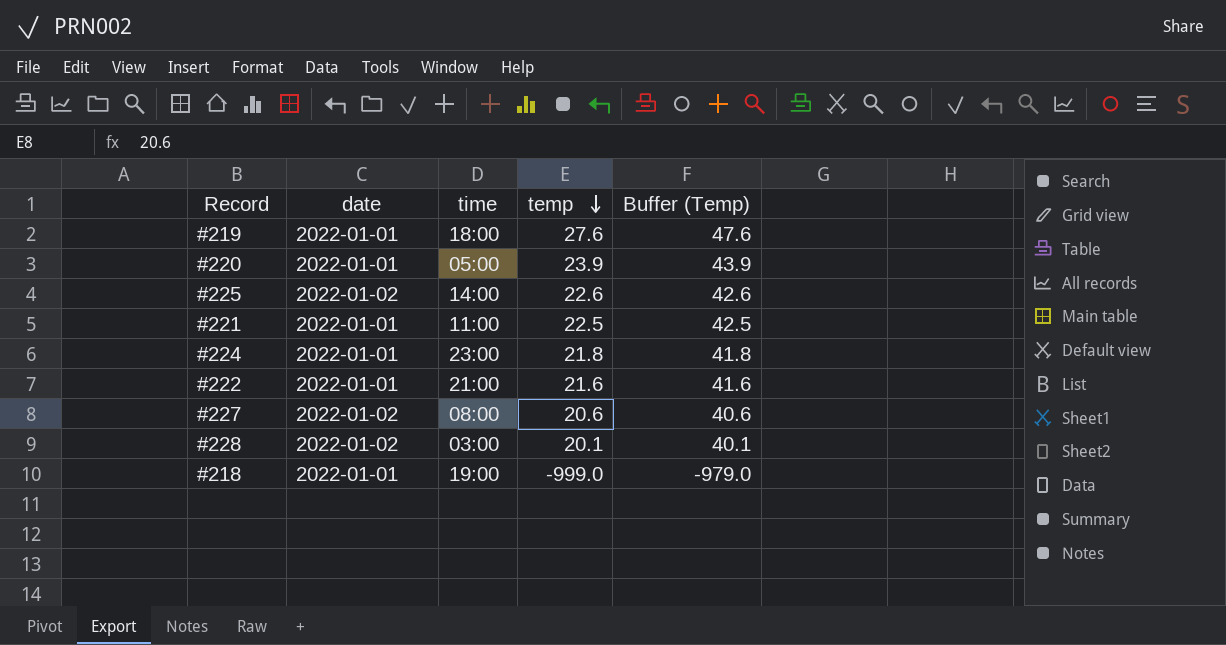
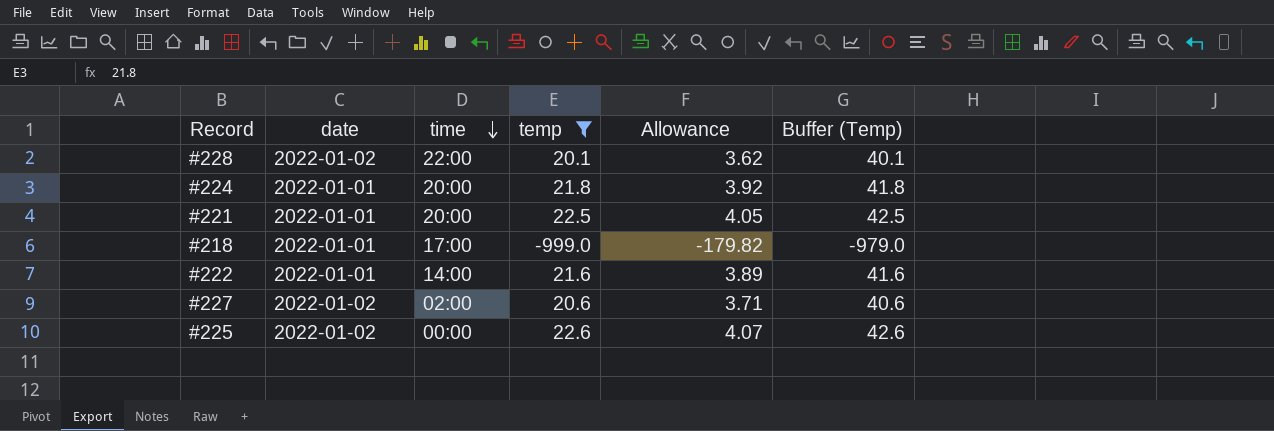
filter: none -> temp <= 22.6
row order: temp descending -> time descending
column Allowance | formula: none -> [temp] * 0.18
#228 | time: 03:00 -> 22:00
#224 | time: 23:00 -> 20:00
#221 | time: 11:00 -> 20:00
#218 | time: 19:00 -> 17:00
#222 | time: 21:00 -> 14:00
#227 | time: 08:00 -> 02:00
#225 | time: 14:00 -> 00:00

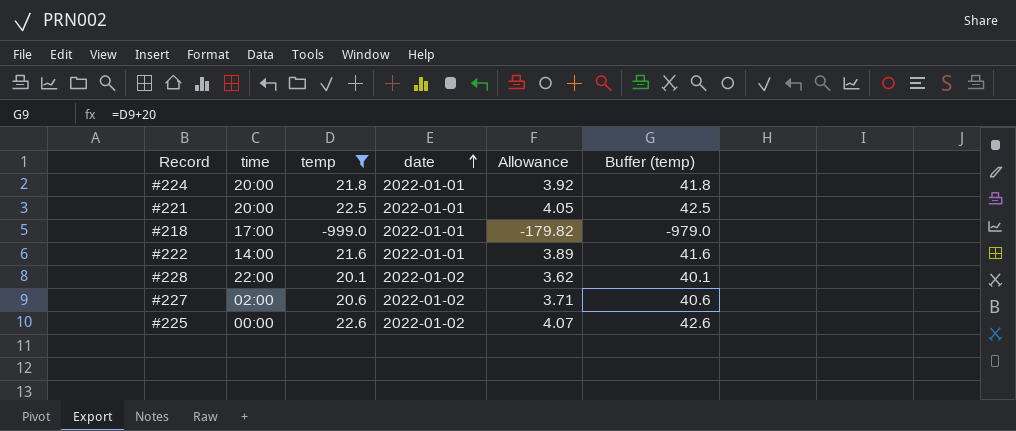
row order: time descending -> date ascending
column date | position: 2 -> 4
column name: Buffer (Temp) -> Buffer (temp)

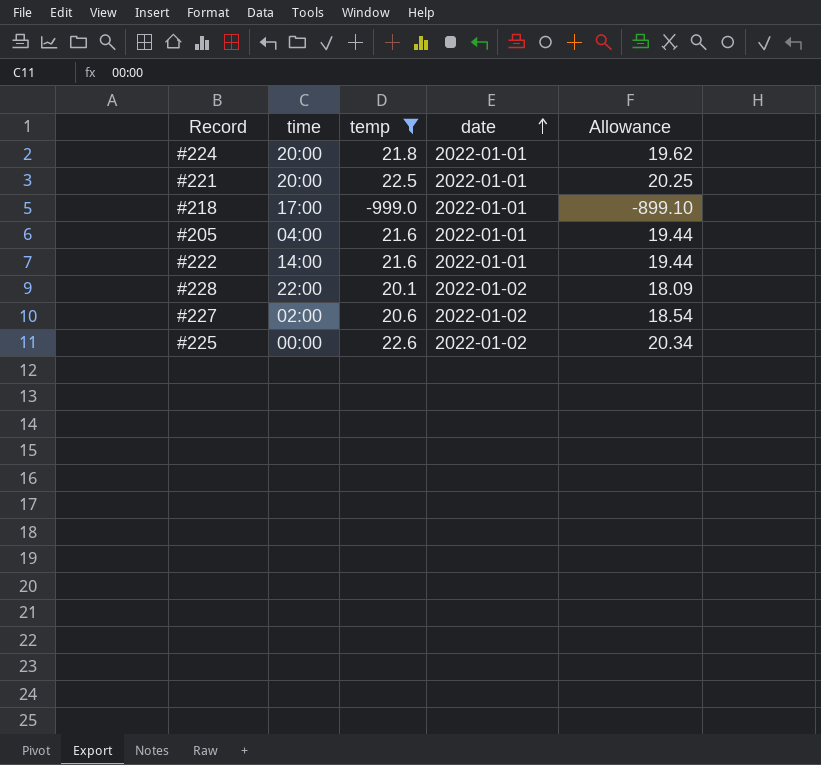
column Buffer (temp) | formula: [temp] + 20 -> none
column Allowance | formula: [temp] * 0.18 -> [temp] * 0.9
row #205: none -> 04:00 | 21.6 | 2022-01-01 | 19.44

